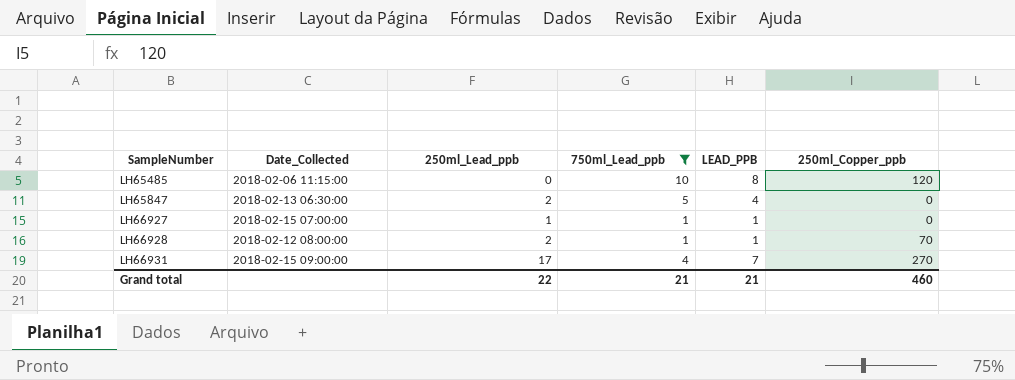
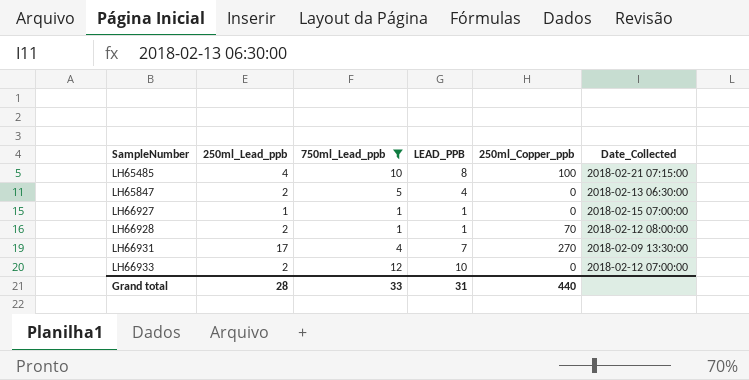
column Date_Collected | position: 2 -> 6
LH65485 | 250ml_Lead_ppb: 0 -> 4
LH65485 | 250ml_Copper_ppb: 120 -> 100
LH65485 | Date_Collected: 2018-02-06 11:15:00 -> 2018-02-21 07:15:00
LH66931 | Date_Collected: 2018-02-15 09:00:00 -> 2018-02-09 13:30:00
row LH66933: none -> 2 | 12 | 10 | 0 | 2018-02-12 07:00:00
Grand total | 250ml_Lead_ppb: 22 -> 28
Grand total | 750ml_Lead_ppb: 21 -> 33
Grand total | LEAD_PPB: 21 -> 31
Grand total | 250ml_Copper_ppb: 460 -> 440

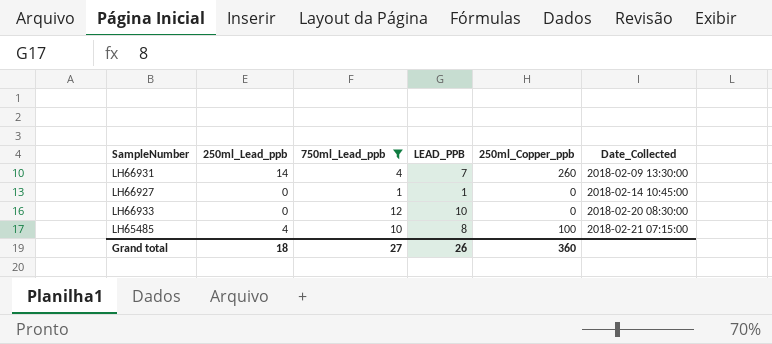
row order: SampleNumber ascending -> Date_Collected ascending
row LH65847: 2 | 5 | 4 | 0 | 2018-02-13 06:30:00 -> none
row LH66928: 2 | 1 | 1 | 70 | 2018-02-12 08:00:00 -> none
LH66931 | 250ml_Lead_ppb: 17 -> 14
LH66931 | 250ml_Copper_ppb: 270 -> 260
LH66927 | 250ml_Lead_ppb: 1 -> 0
LH66927 | Date_Collected: 2018-02-15 07:00:00 -> 2018-02-14 10:45:00
LH66933 | 250ml_Lead_ppb: 2 -> 0
LH66933 | Date_Collected: 2018-02-12 07:00:00 -> 2018-02-20 08:30:00
Grand total | 250ml_Lead_ppb: 28 -> 18
Grand total | 750ml_Lead_ppb: 33 -> 27
Grand total | LEAD_PPB: 31 -> 26
Grand total | 250ml_Copper_ppb: 440 -> 360

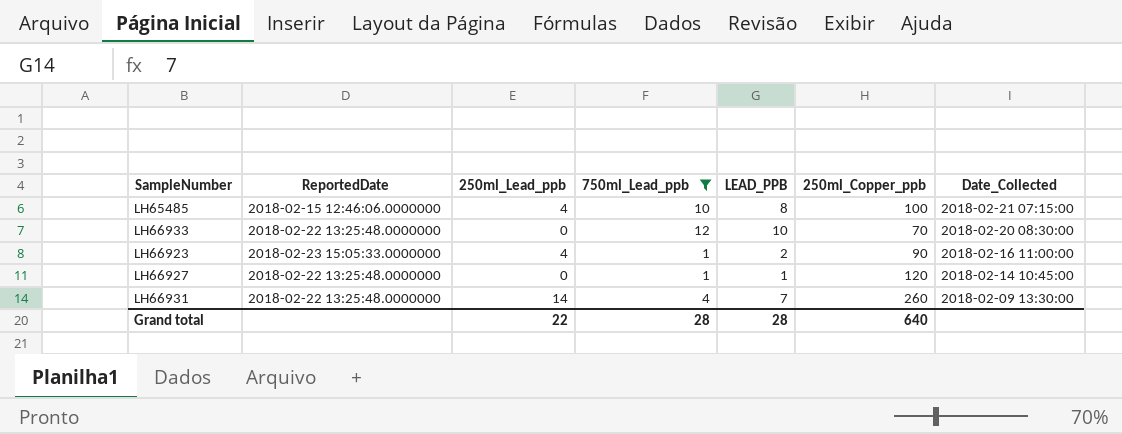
row order: Date_Collected ascending -> Date_Collected descending
column ReportedDate | position: none -> 2
LH66933 | 250ml_Copper_ppb: 0 -> 70
row LH66923: none -> 2018-02-23 15:05:33.0000000 | 4 | 1 | 2 | 90 | 2018-02-16 11:00:00
LH66927 | 250ml_Copper_ppb: 0 -> 120
Grand total | 250ml_Lead_ppb: 18 -> 22
Grand total | 750ml_Lead_ppb: 27 -> 28
Grand total | LEAD_PPB: 26 -> 28
Grand total | 250ml_Copper_ppb: 360 -> 640

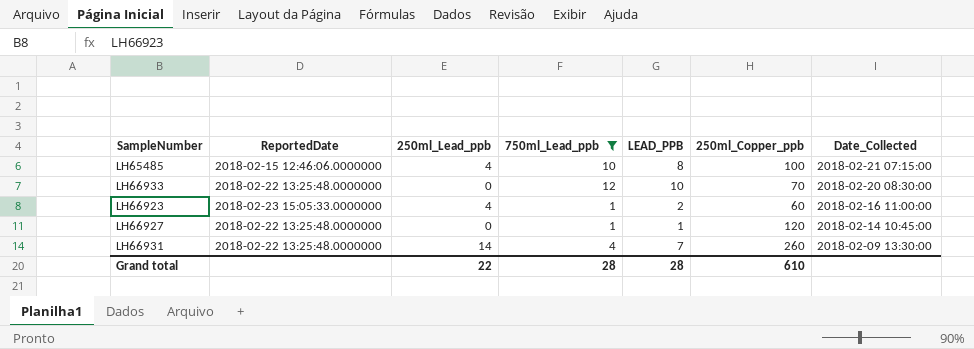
LH66923 | 250ml_Copper_ppb: 90 -> 60
Grand total | 250ml_Copper_ppb: 640 -> 610

